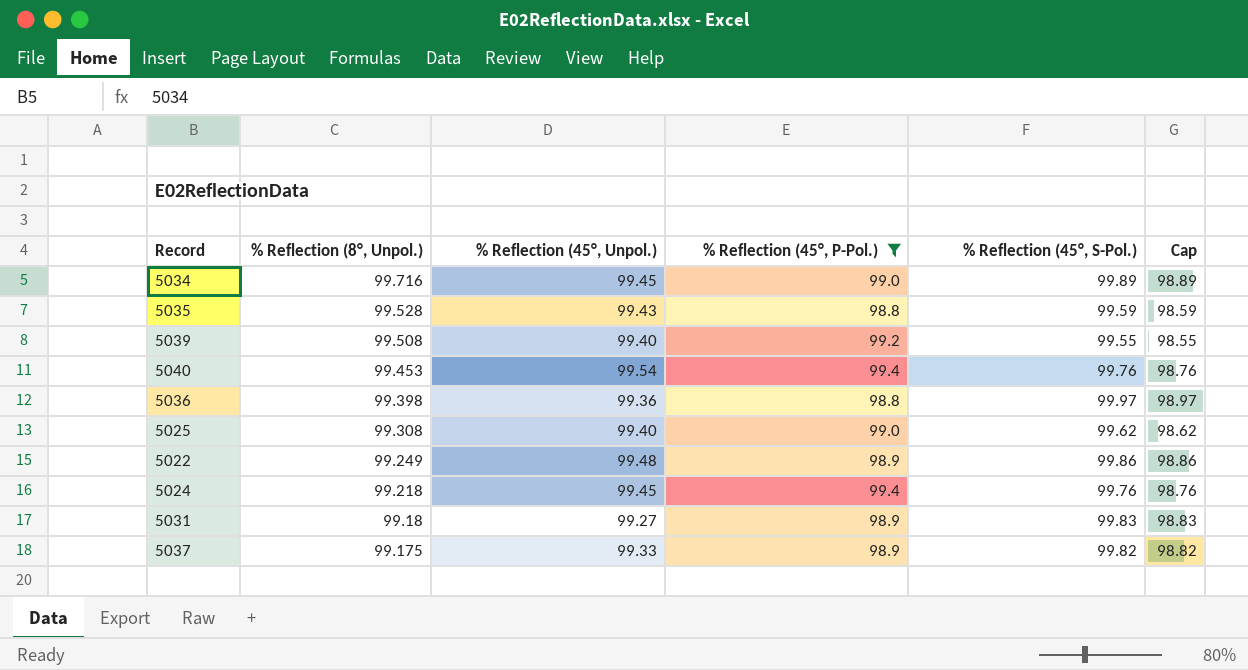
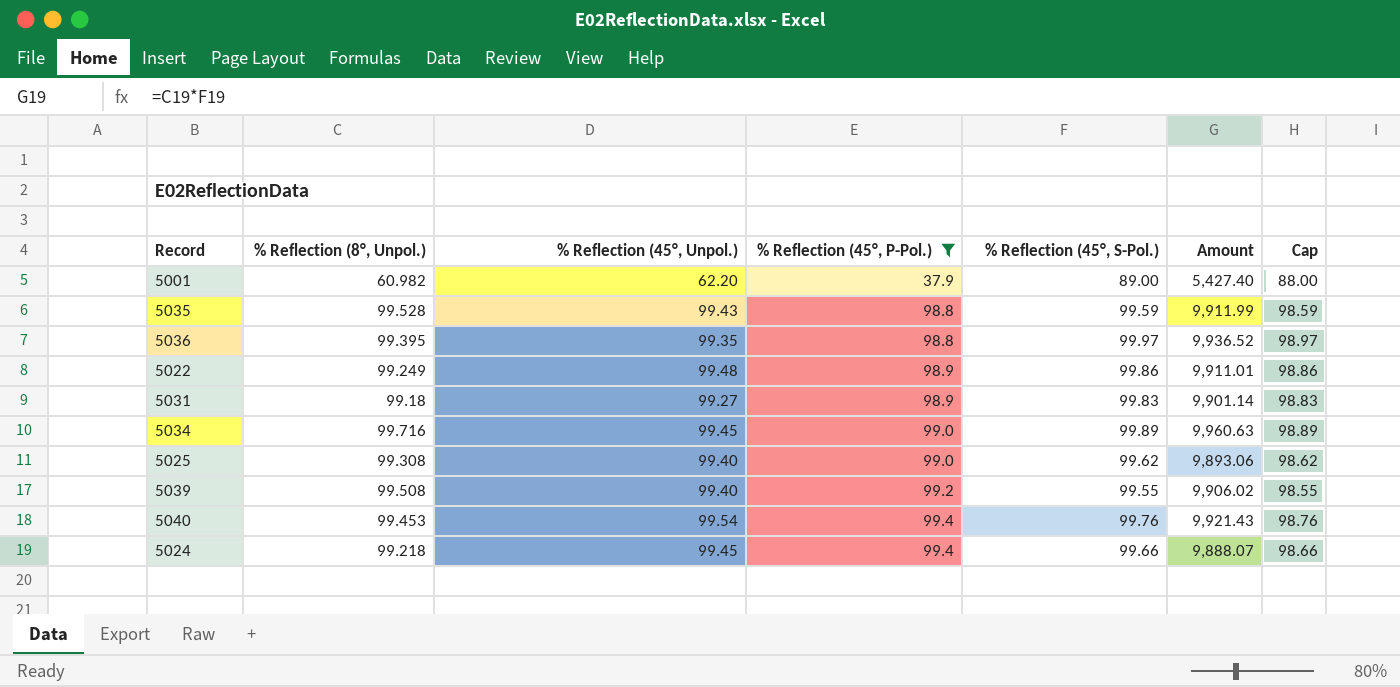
row order: % Reflection (8°, Unpol.) descending -> % Reflection (45°, P-Pol.) ascending
column Amount | formula: none -> [% Reflection (8°, Unpol.)] * [% Reflection (45°, S-Pol.)]
row 5037: 99.175 | 99.33 | 98.9 | 99.82 | 98.82 -> none
row 5001: none -> 60.982 | 62.20 | 37.9 | 89.00 | 5,427.40 | 88.00
5036 | % Reflection (8°, Unpol.): 99.398 -> 99.395
5036 | % Reflection (45°, Unpol.): 99.36 -> 99.35
5024 | % Reflection (45°, S-Pol.): 99.76 -> 99.66
5024 | Cap: 98.76 -> 98.66

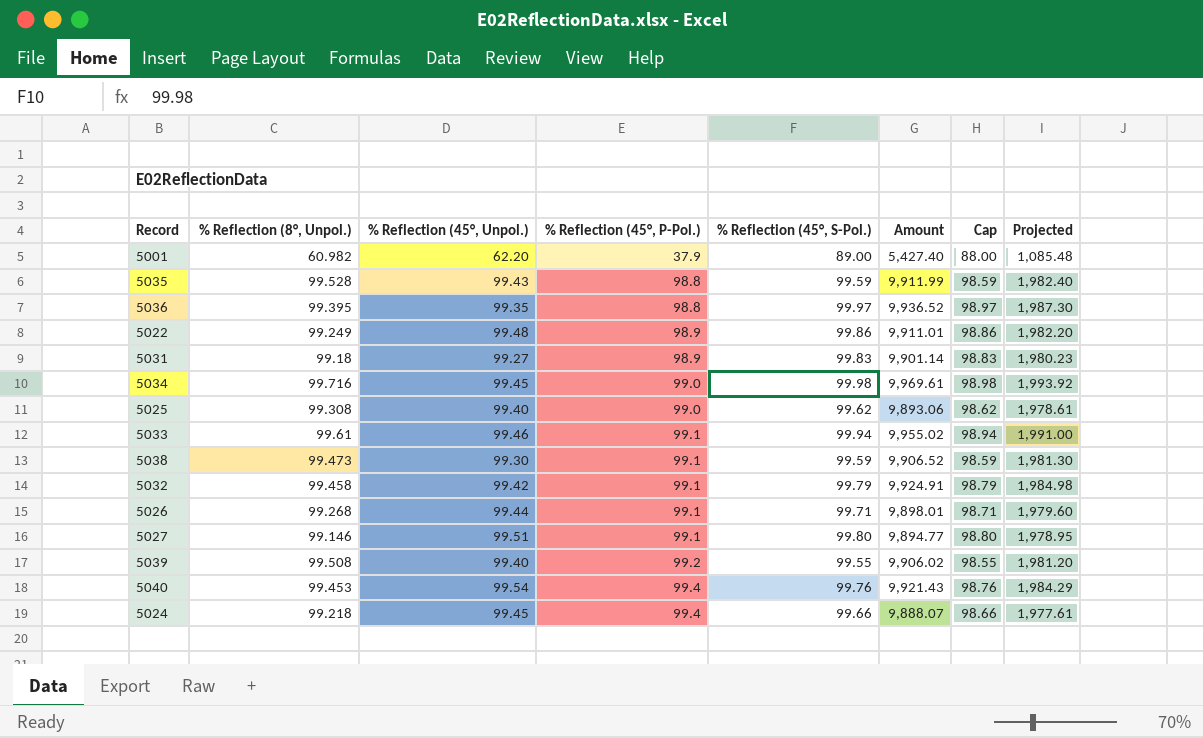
filter: % Reflection (45°, P-Pol.) != 99.1 -> none
column Projected | formula: none -> [Amount] * 0.2
5034 | % Reflection (45°, S-Pol.): 99.89 -> 99.98
5034 | Amount: 9,960.63 -> 9,969.61
5034 | Cap: 98.89 -> 98.98

